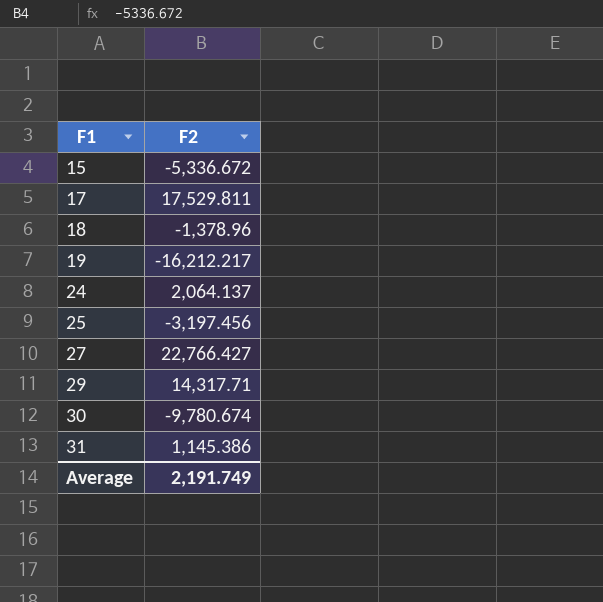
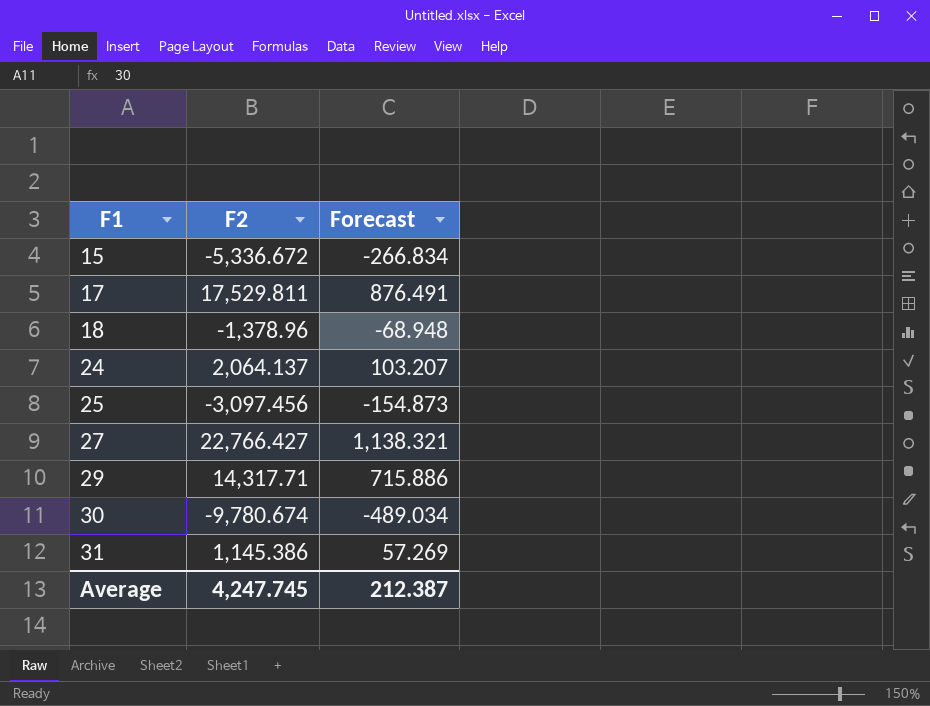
column Forecast | formula: none -> [F2] * 0.05
row 19: -16,212.217 -> none
25 | F2: -3,197.456 -> -3,097.456
Average | F2: 2,191.749 -> 4,247.745

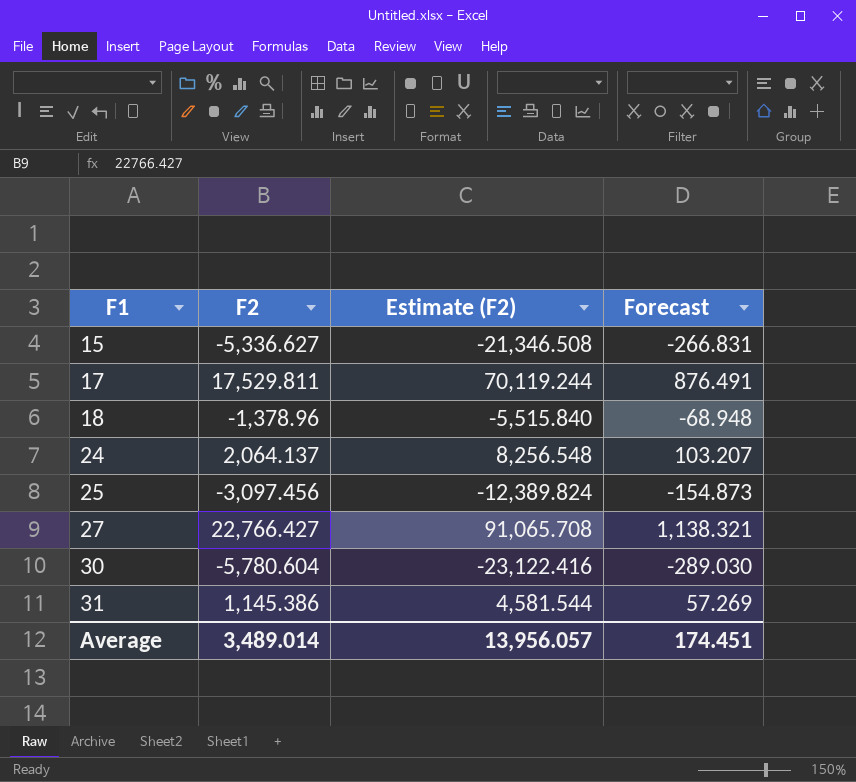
column Estimate (F2) | formula: none -> [F2] * 4
row 29: 14,317.71 | 715.886 -> none
15 | F2: -5,336.672 -> -5,336.627
15 | Forecast: -266.834 -> -266.831
30 | F2: -9,780.674 -> -5,780.604
30 | Forecast: -489.034 -> -289.030
Average | F2: 4,247.745 -> 3,489.014
Average | Forecast: 212.387 -> 174.451

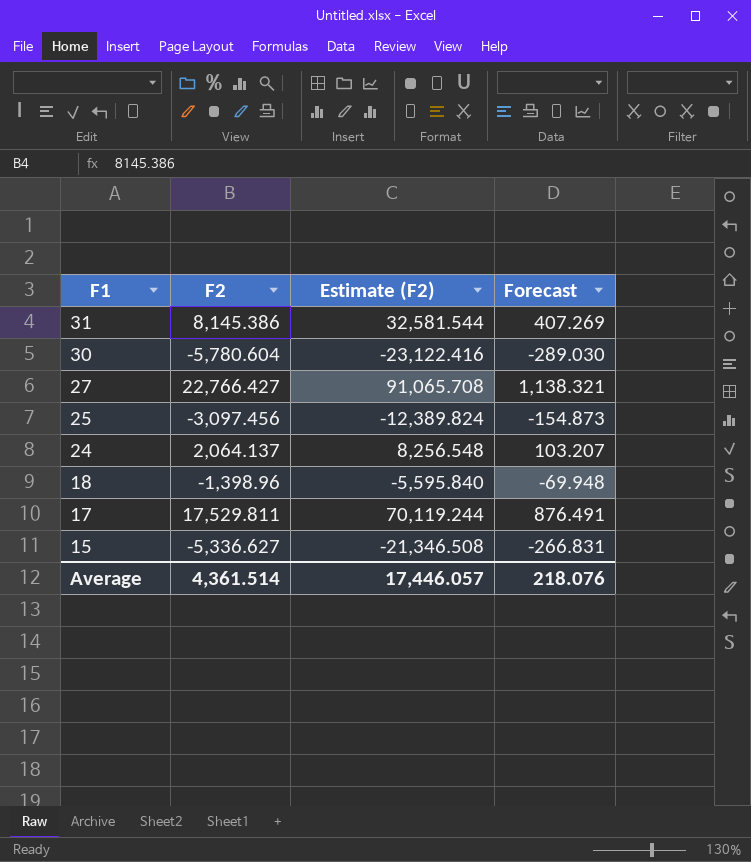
row order: F1 ascending -> F1 descending
31 | F2: 1,145.386 -> 8,145.386
31 | Estimate (F2): 4,581.544 -> 32,581.544
31 | Forecast: 57.269 -> 407.269
18 | F2: -1,378.96 -> -1,398.96
18 | Estimate (F2): -5,515.840 -> -5,595.840
18 | Forecast: -68.948 -> -69.948
Average | F2: 3,489.014 -> 4,361.514
Average | Estimate (F2): 13,956.057 -> 17,446.057
Average | Forecast: 174.451 -> 218.076

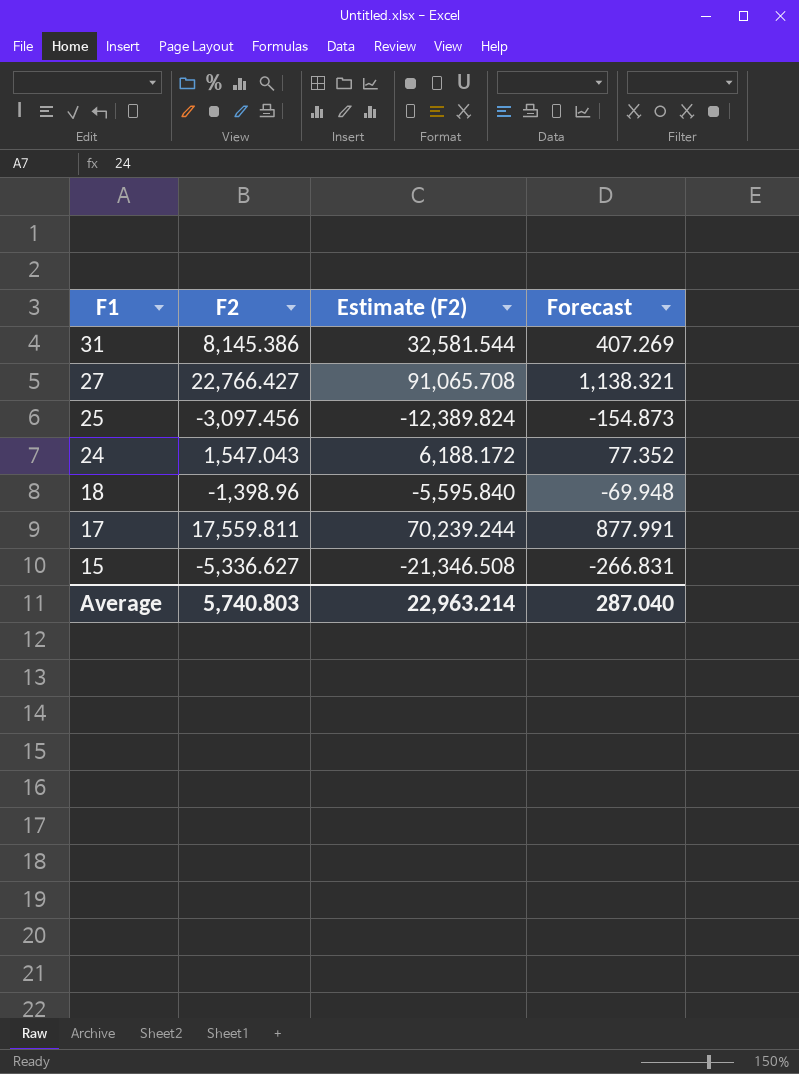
row 30: -5,780.604 | -23,122.416 | -289.030 -> none
24 | F2: 2,064.137 -> 1,547.043
24 | Estimate (F2): 8,256.548 -> 6,188.172
24 | Forecast: 103.207 -> 77.352
17 | F2: 17,529.811 -> 17,559.811
17 | Estimate (F2): 70,119.244 -> 70,239.244
17 | Forecast: 876.491 -> 877.991
Average | F2: 4,361.514 -> 5,740.803
Average | Estimate (F2): 17,446.057 -> 22,963.214
Average | Forecast: 218.076 -> 287.040

